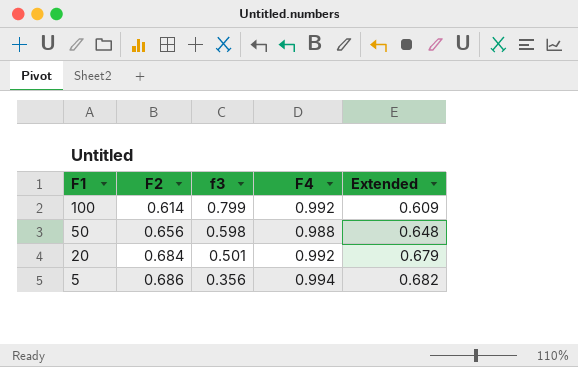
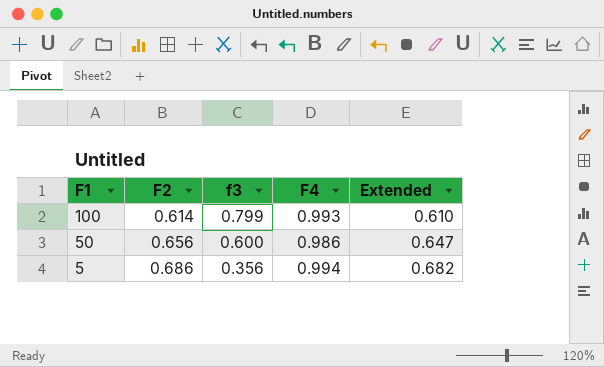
row 20: 0.684 | 0.501 | 0.992 | 0.679 -> none
100 | F4: 0.992 -> 0.993
100 | Extended: 0.609 -> 0.610
50 | f3: 0.598 -> 0.600
50 | F4: 0.988 -> 0.986
50 | Extended: 0.648 -> 0.647

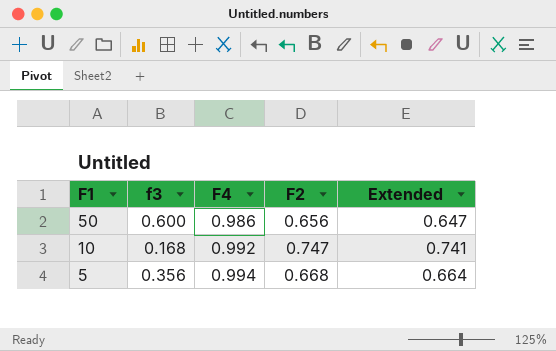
column F2 | position: 2 -> 4
row 100: 0.614 | 0.799 | 0.993 | 0.610 -> none
row 10: none -> 0.168 | 0.992 | 0.747 | 0.741
5 | F2: 0.686 -> 0.668
5 | Extended: 0.682 -> 0.664

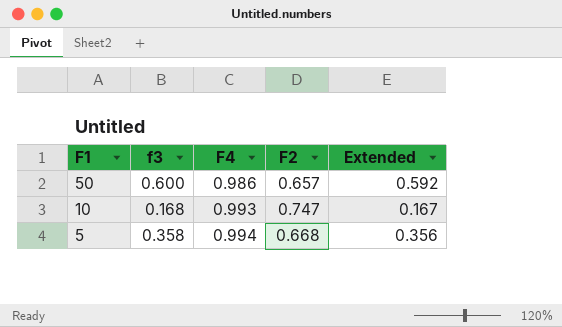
column Extended | formula: [F4] * [F2] -> [f3] * [F4]
50 | F2: 0.656 -> 0.657
10 | F4: 0.992 -> 0.993
5 | f3: 0.356 -> 0.358

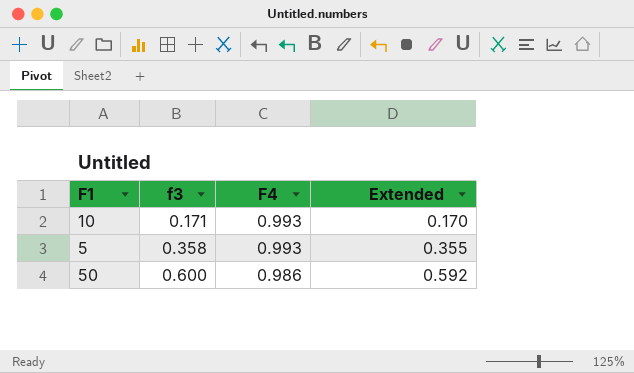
row order: F1 descending -> f3 ascending
column F2 | position: 4 -> none
10 | f3: 0.168 -> 0.171
10 | Extended: 0.167 -> 0.170
5 | F4: 0.994 -> 0.993
5 | Extended: 0.356 -> 0.355

